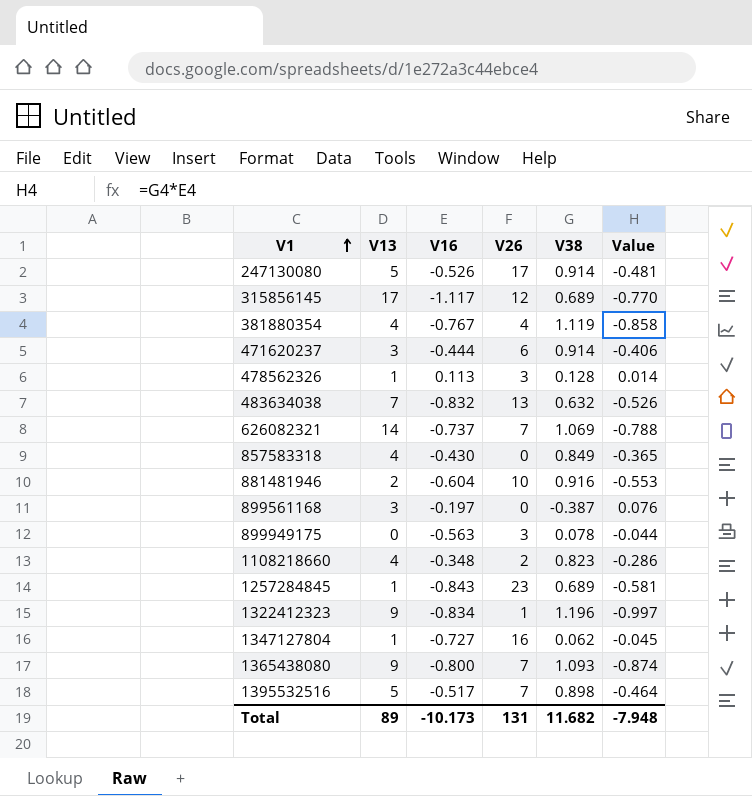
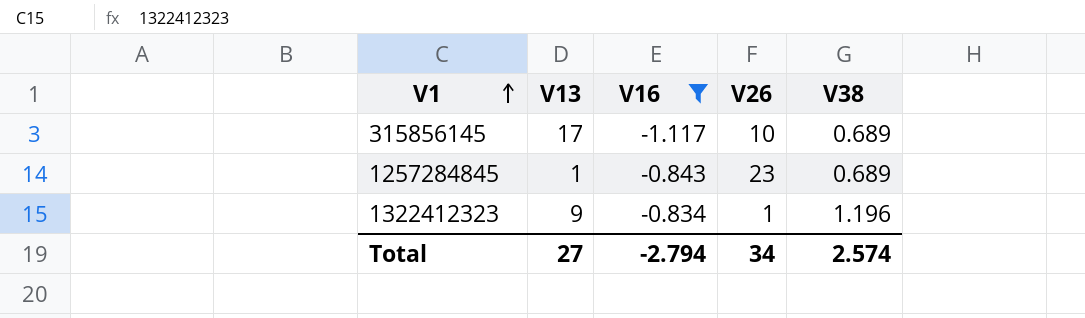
filter: none -> V16 <= -0.834
column Value | formula: [V16] * [V38] -> none
315856145 | V26: 12 -> 10
Total | V13: 89 -> 27
Total | V16: -10.173 -> -2.794
Total | V26: 131 -> 34
Total | V38: 11.682 -> 2.574

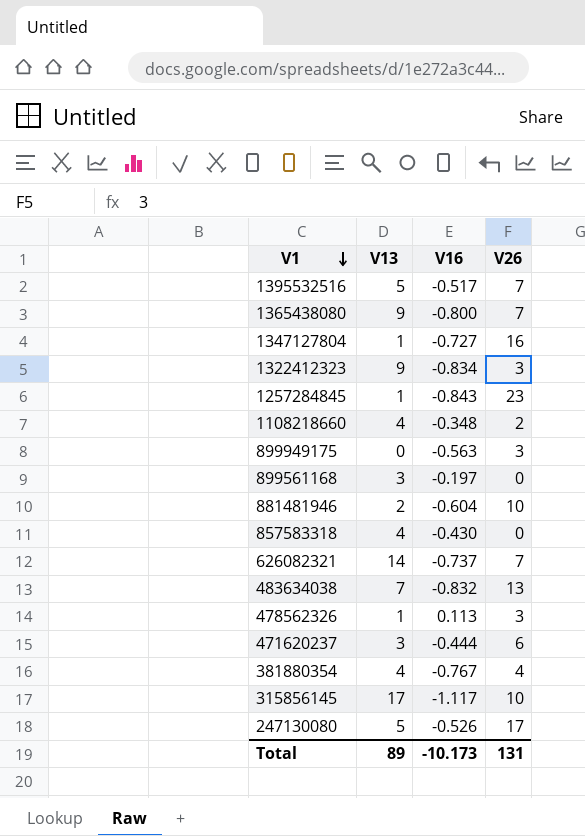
filter: V16 <= -0.834 -> none
row order: V1 ascending -> V1 descending
column V38 | position: 5 -> none
1322412323 | V26: 1 -> 3
Total | V13: 27 -> 89
Total | V16: -2.794 -> -10.173
Total | V26: 34 -> 131

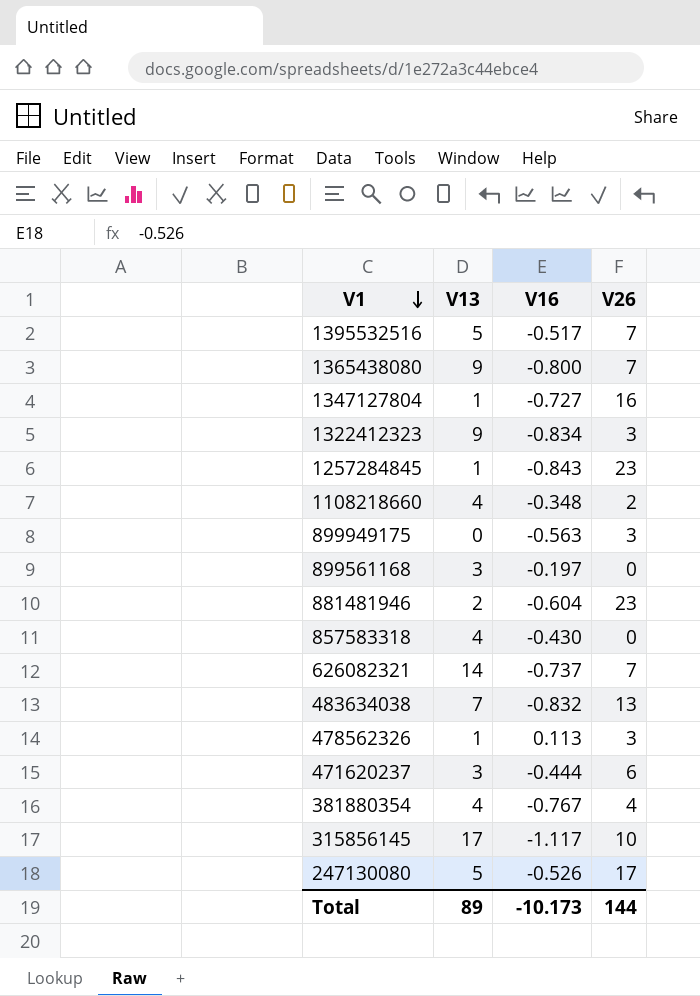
881481946 | V26: 10 -> 23
Total | V26: 131 -> 144

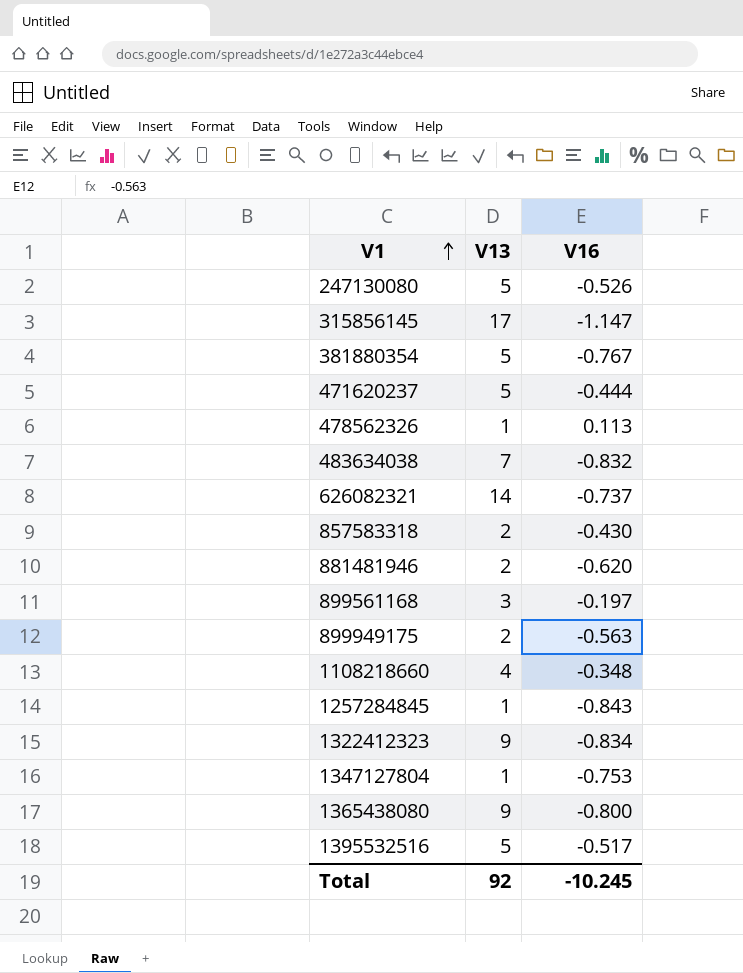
row order: V1 descending -> V1 ascending
column V26 | position: 4 -> none
315856145 | V16: -1.117 -> -1.147
381880354 | V13: 4 -> 5
471620237 | V13: 3 -> 5
857583318 | V13: 4 -> 2
881481946 | V16: -0.604 -> -0.620
899949175 | V13: 0 -> 2
1347127804 | V16: -0.727 -> -0.753
Total | V13: 89 -> 92
Total | V16: -10.173 -> -10.245

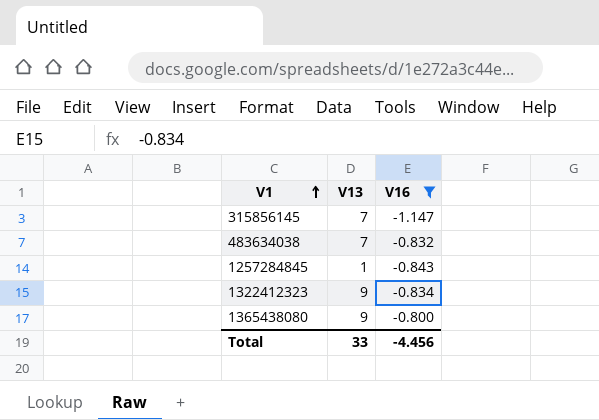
filter: none -> V16 <= -0.800
315856145 | V13: 17 -> 7
Total | V13: 92 -> 33
Total | V16: -10.245 -> -4.456

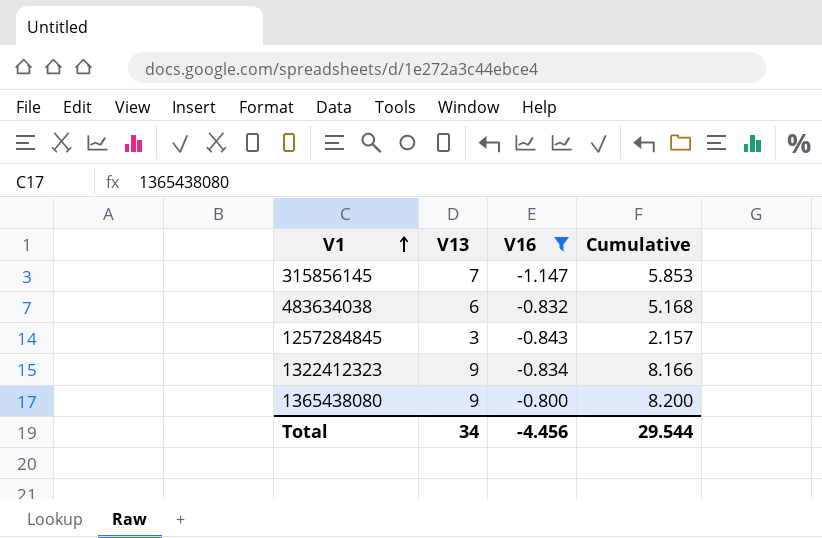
column Cumulative | formula: none -> [V13] + [V16]
483634038 | V13: 7 -> 6
1257284845 | V13: 1 -> 3
Total | V13: 33 -> 34

